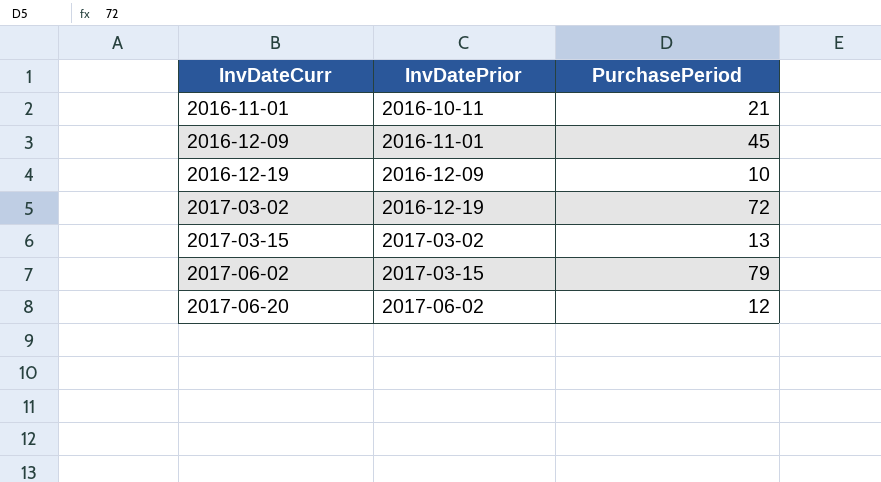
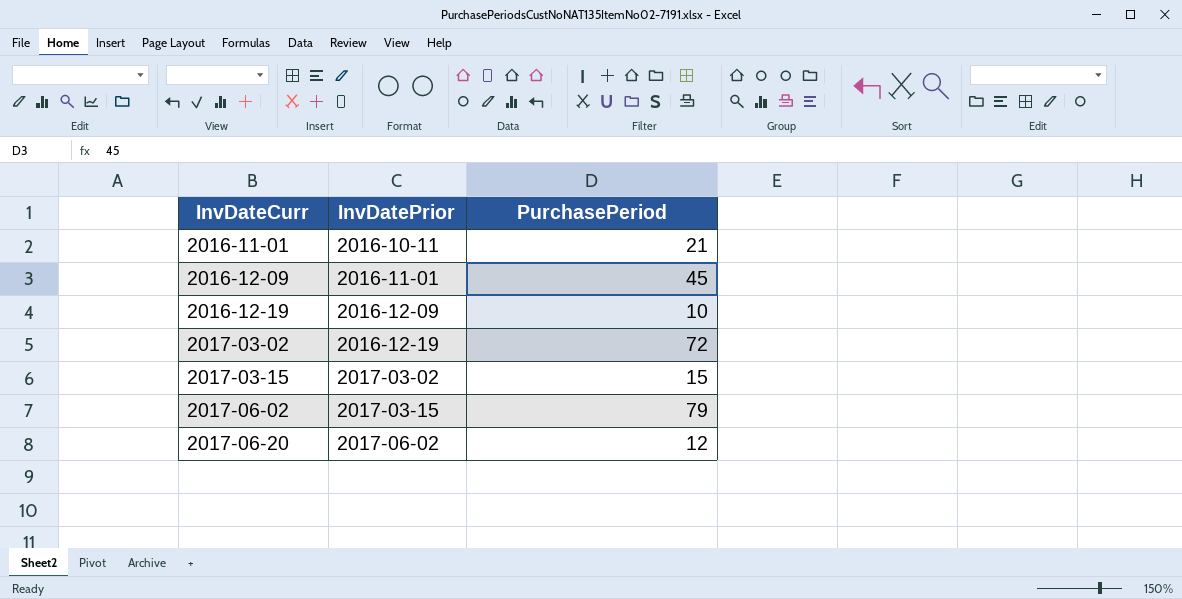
2017-03-15 | PurchasePeriod: 13 -> 15

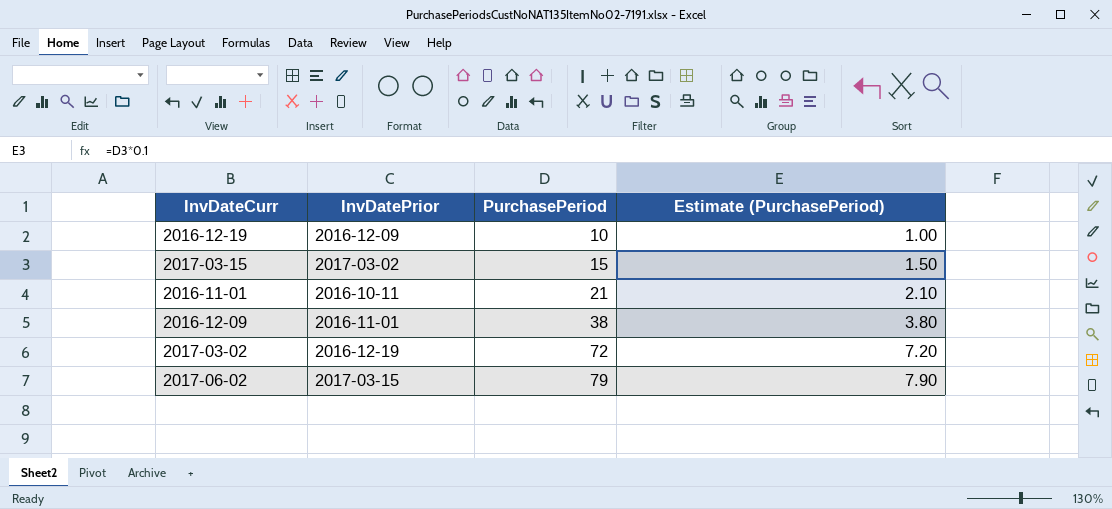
row order: InvDateCurr ascending -> PurchasePeriod ascending
column Estimate (PurchasePeriod) | formula: none -> [PurchasePeriod] * 0.1
row 2017-06-20: 2017-06-02 | 12 -> none
2016-12-09 | PurchasePeriod: 45 -> 38

